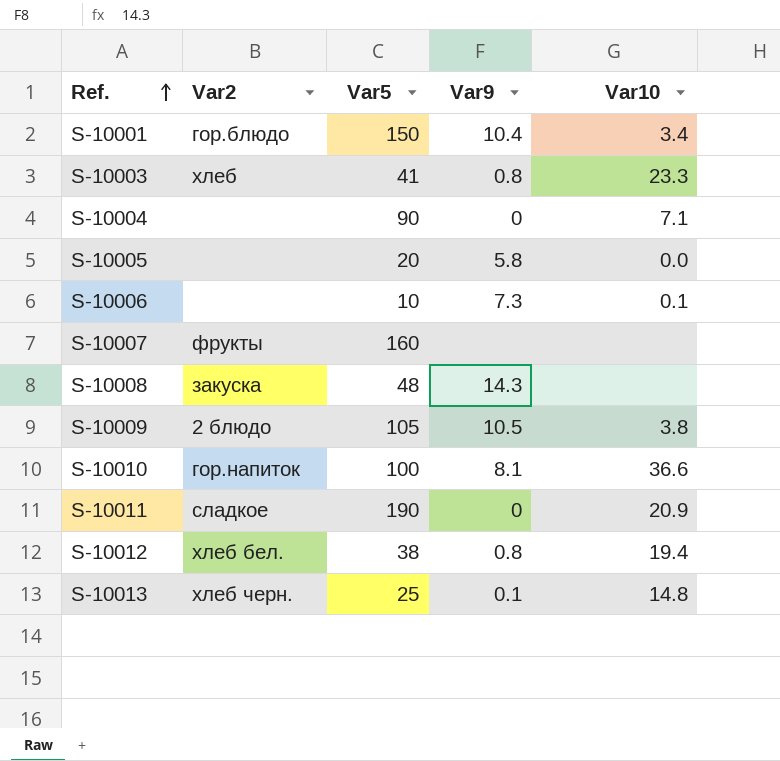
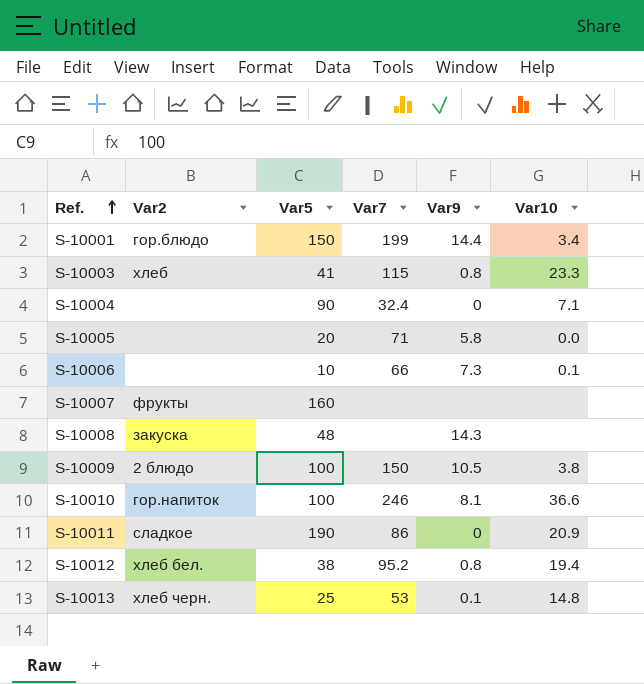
column Var7 | position: none -> 4
S-10001 | Var9: 10.4 -> 14.4
S-10009 | Var5: 105 -> 100

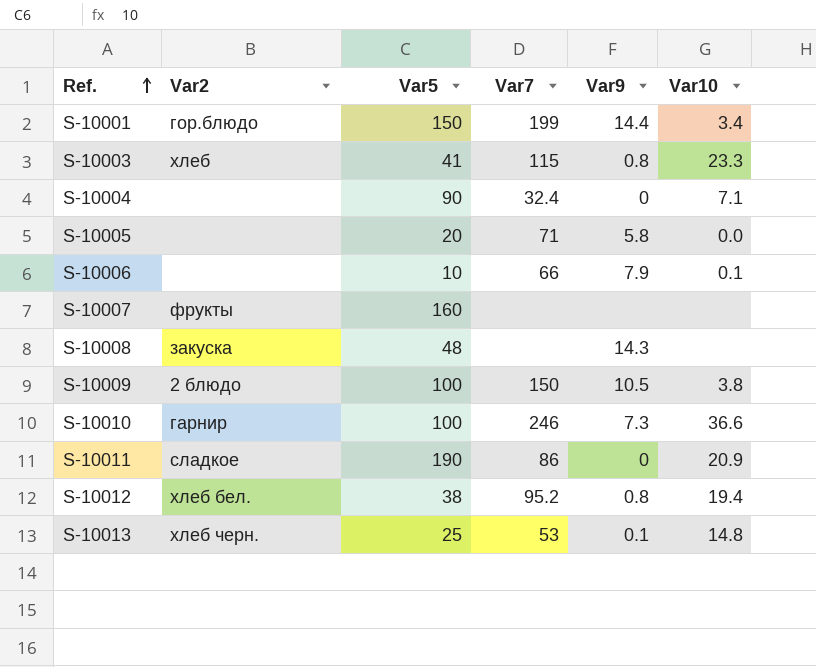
S-10006 | Var9: 7.3 -> 7.9
S-10010 | Var2: гор.напиток -> гарнир
S-10010 | Var9: 8.1 -> 7.3

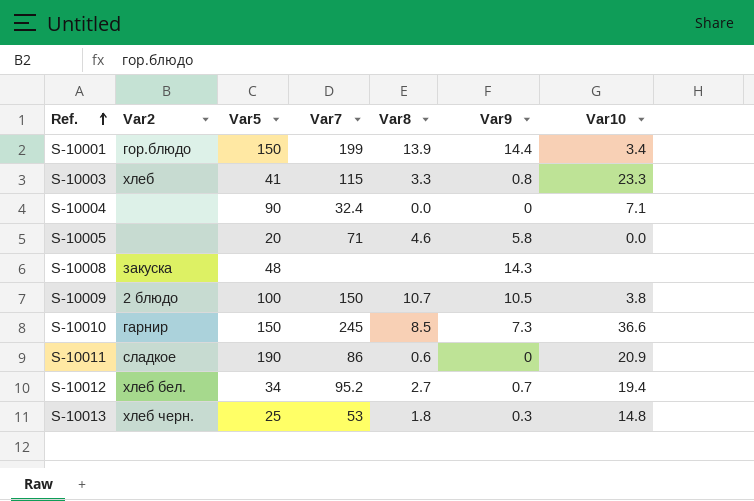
column Var8 | position: none -> 5
row S-10006: none | 10 | 66 | 7.9 | 0.1 -> none
row S-10007: фрукты | 160 | none | none | none -> none
S-10010 | Var5: 100 -> 150
S-10010 | Var7: 246 -> 245
S-10012 | Var5: 38 -> 34
S-10012 | Var9: 0.8 -> 0.7
S-10013 | Var9: 0.1 -> 0.3

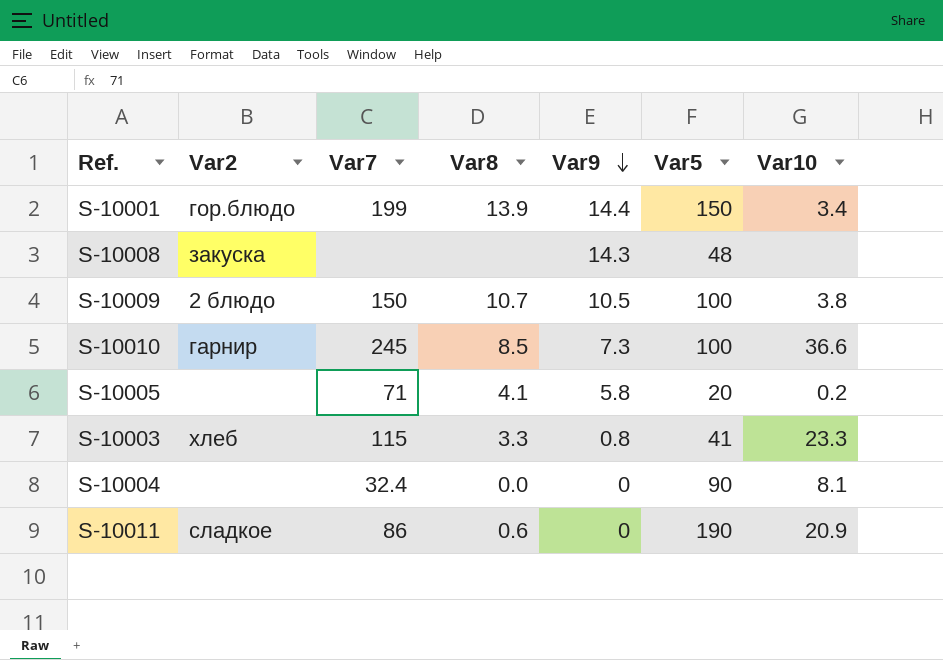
row order: Ref. ascending -> Var9 descending
column Var5 | position: 3 -> 6
row S-10012: хлеб бел. | 34 | 95.2 | 2.7 | 0.7 | 19.4 -> none
row S-10013: хлеб черн. | 25 | 53 | 1.8 | 0.3 | 14.8 -> none
S-10010 | Var5: 150 -> 100
S-10005 | Var8: 4.6 -> 4.1
S-10005 | Var10: 0.0 -> 0.2
S-10004 | Var10: 7.1 -> 8.1

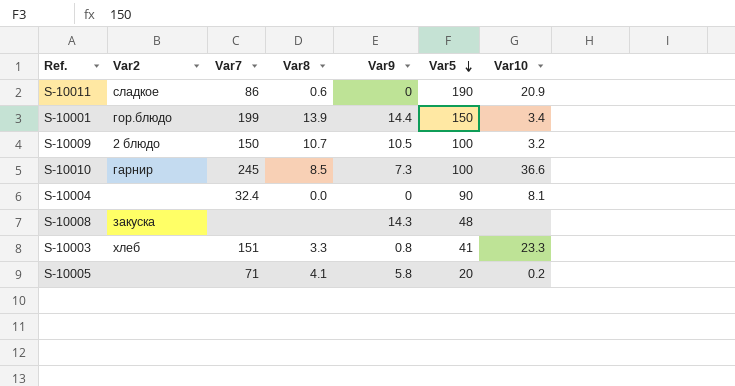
row order: Var9 descending -> Var5 descending
S-10009 | Var10: 3.8 -> 3.2
S-10003 | Var7: 115 -> 151

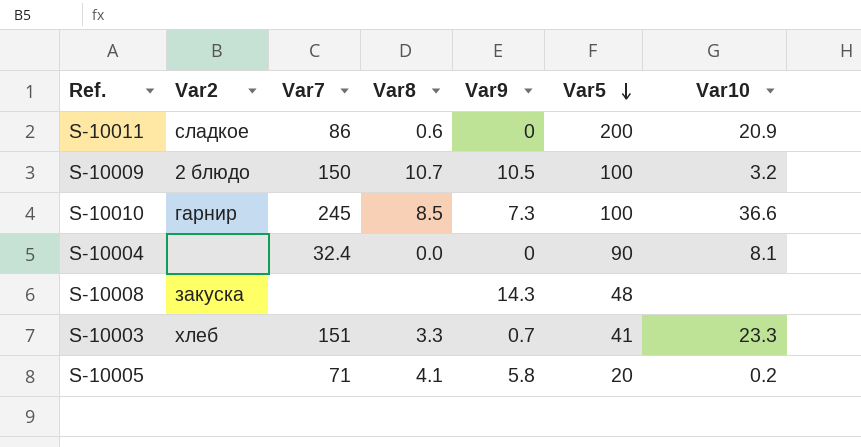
row S-10001: гор.блюдо | 199 | 13.9 | 14.4 | 150 | 3.4 -> none
S-10011 | Var5: 190 -> 200
S-10003 | Var9: 0.8 -> 0.7

